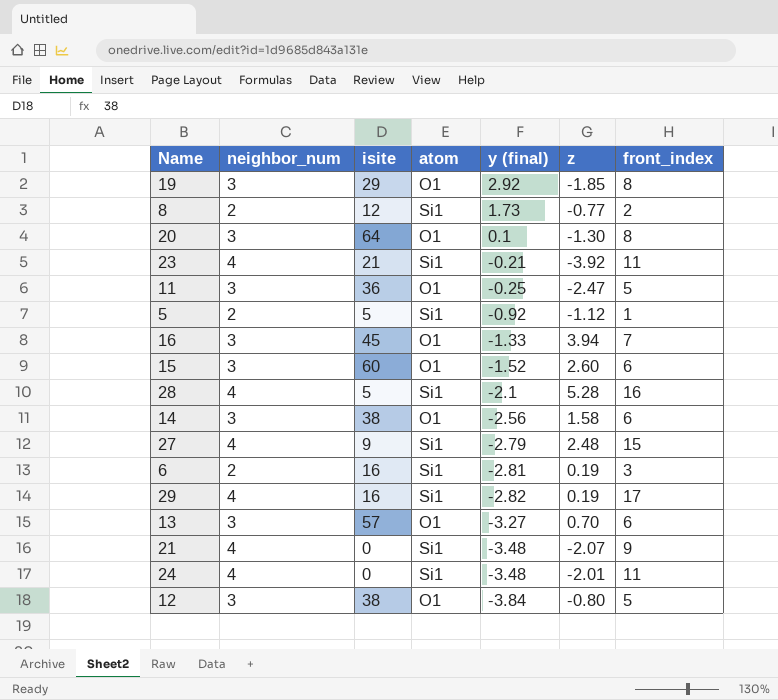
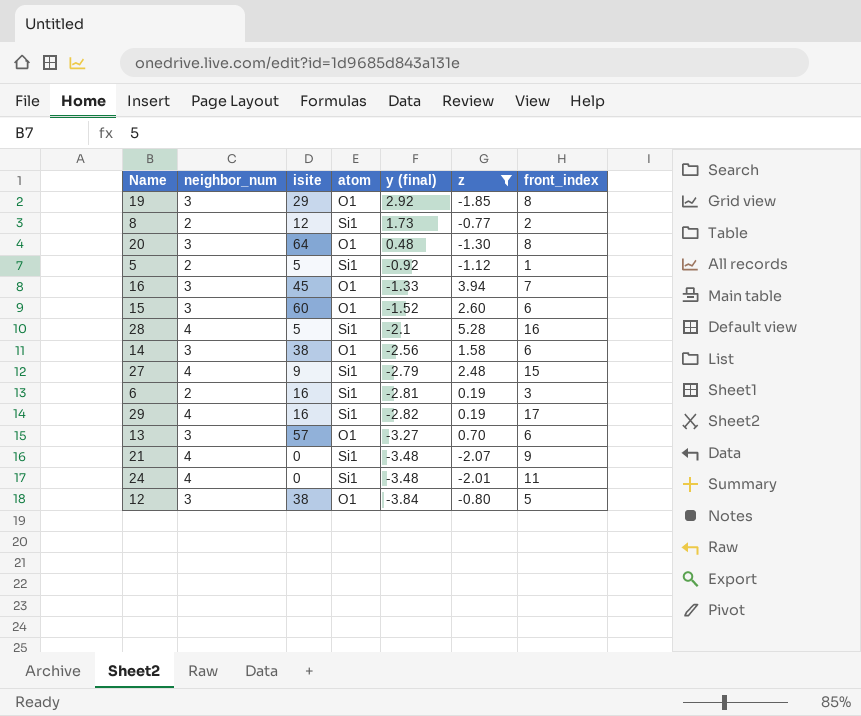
filter: none -> z >= -2.07
20 | y (final): 0.1 -> 0.48

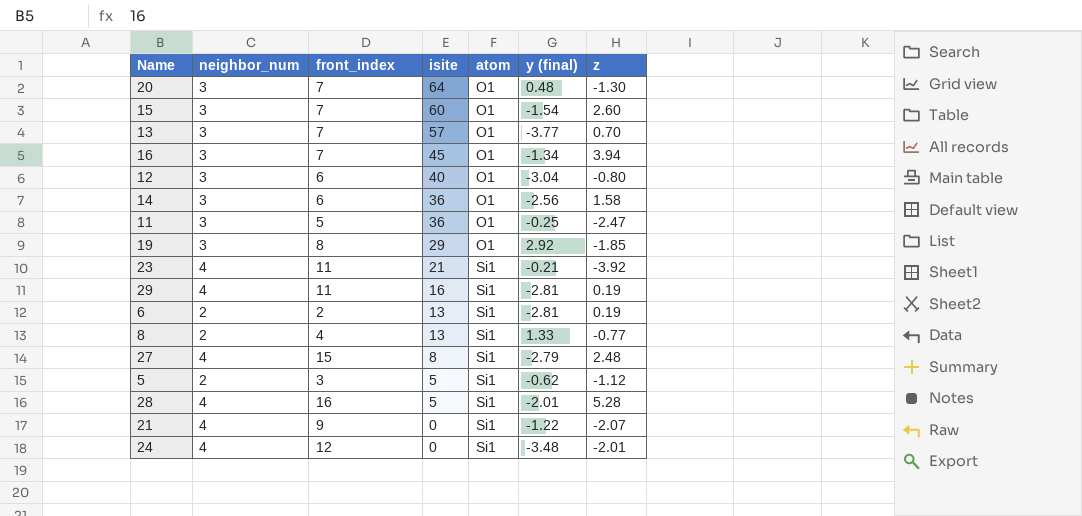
filter: z >= -2.07 -> none
row order: y (final) descending -> isite descending
column front_index | position: 7 -> 3
20 | front_index: 8 -> 7
15 | front_index: 6 -> 7
15 | y (final): -1.52 -> -1.54
13 | front_index: 6 -> 7
13 | y (final): -3.27 -> -3.77
16 | y (final): -1.33 -> -1.34
12 | front_index: 5 -> 6
12 | isite: 38 -> 40
12 | y (final): -3.84 -> -3.04
14 | isite: 38 -> 36
29 | front_index: 17 -> 11
29 | y (final): -2.82 -> -2.81
6 | front_index: 3 -> 2
6 | isite: 16 -> 13
8 | front_index: 2 -> 4
8 | isite: 12 -> 13
8 | y (final): 1.73 -> 1.33
27 | isite: 9 -> 8
5 | front_index: 1 -> 3
5 | y (final): -0.92 -> -0.62
28 | y (final): -2.1 -> -2.01
21 | y (final): -3.48 -> -1.22
24 | front_index: 11 -> 12

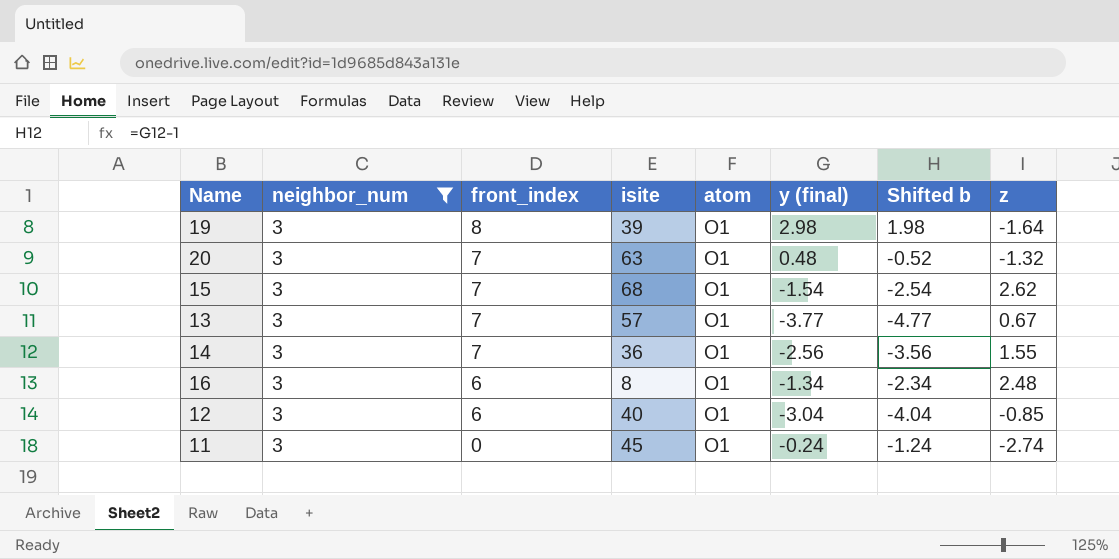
filter: none -> neighbor_num = 3
row order: isite descending -> front_index descending
column Shifted b | formula: none -> [y (final)] - 1
19 | isite: 29 -> 39
19 | y (final): 2.92 -> 2.98
19 | z: -1.85 -> -1.64
20 | isite: 64 -> 63
20 | z: -1.30 -> -1.32
15 | isite: 60 -> 68
15 | z: 2.60 -> 2.62
13 | z: 0.70 -> 0.67
14 | front_index: 6 -> 7
14 | z: 1.58 -> 1.55
16 | front_index: 7 -> 6
16 | isite: 45 -> 8
16 | z: 3.94 -> 2.48
12 | z: -0.80 -> -0.85
11 | front_index: 5 -> 0
11 | isite: 36 -> 45
11 | y (final): -0.25 -> -0.24
11 | z: -2.47 -> -2.74

